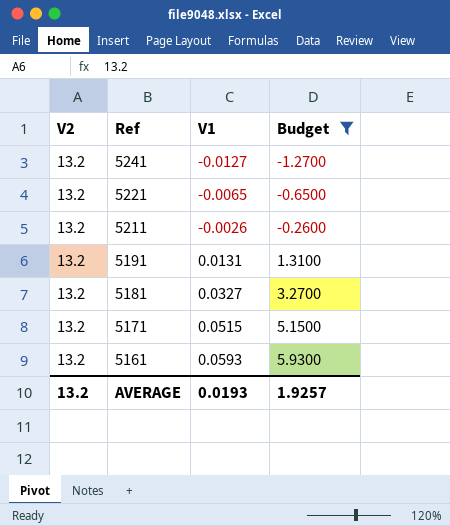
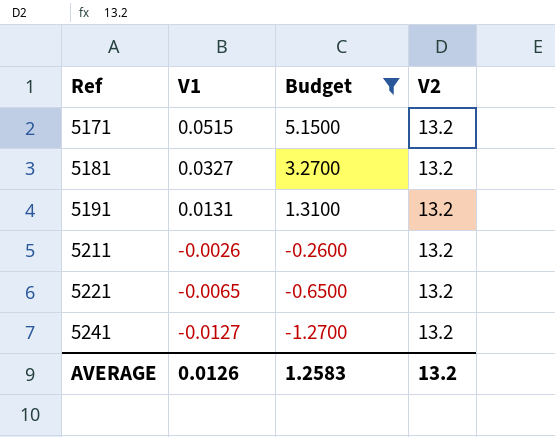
row order: Ref descending -> Ref ascending
column V2 | position: 1 -> 4
row 5161: 13.2 | 0.0593 | 5.9300 -> none
AVERAGE | V1: 0.0193 -> 0.0126
AVERAGE | Budget: 1.9257 -> 1.2583

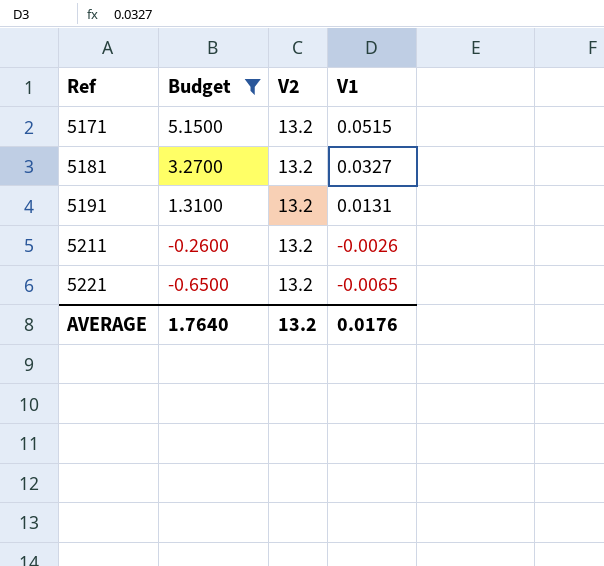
column V1 | position: 2 -> 4
row 5241: -0.0127 | -1.2700 | 13.2 -> none
AVERAGE | Budget: 1.2583 -> 1.7640
AVERAGE | V1: 0.0126 -> 0.0176

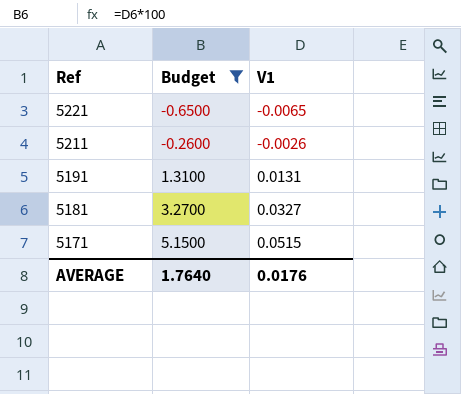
row order: Ref ascending -> Ref descending
column V2 | position: 3 -> none

